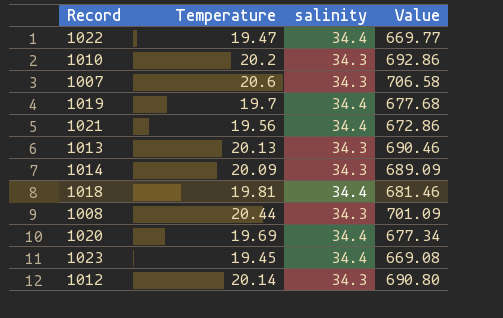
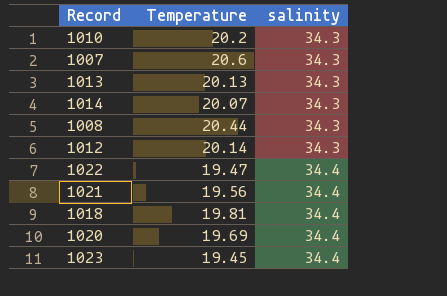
row order: none -> salinity ascending
column Value | formula: [Temperature] * [salinity] -> none
row 1019: 19.7 | 34.4 | 677.68 -> none
1014 | Temperature: 20.09 -> 20.07

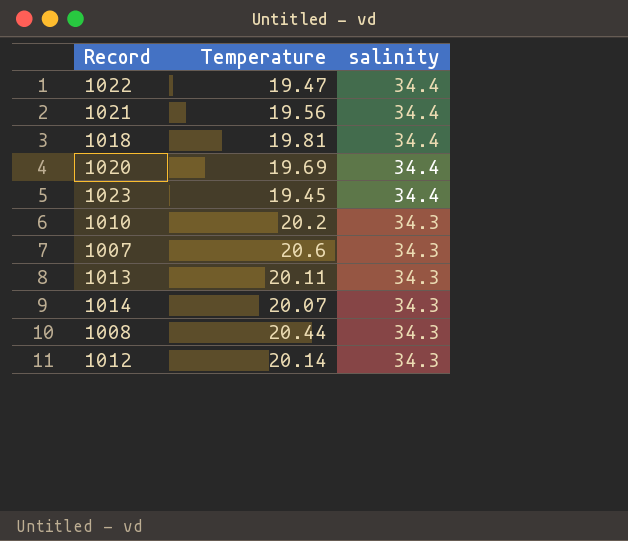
row order: salinity ascending -> salinity descending
1013 | Temperature: 20.13 -> 20.11

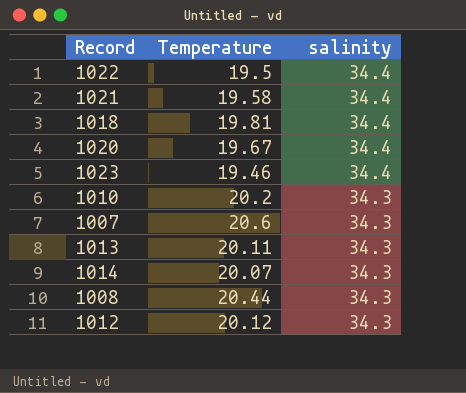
1022 | Temperature: 19.47 -> 19.5
1021 | Temperature: 19.56 -> 19.58
1020 | Temperature: 19.69 -> 19.67
1023 | Temperature: 19.45 -> 19.46
1012 | Temperature: 20.14 -> 20.12

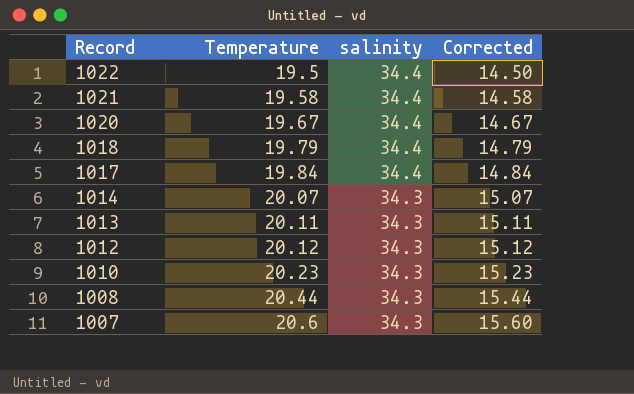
row order: salinity descending -> Record descending
column Corrected | formula: none -> [Temperature] - 5
row 1023: 19.46 | 34.4 -> none
1018 | Temperature: 19.81 -> 19.79
row 1017: none -> 19.84 | 34.4 | 14.84
1010 | Temperature: 20.2 -> 20.23

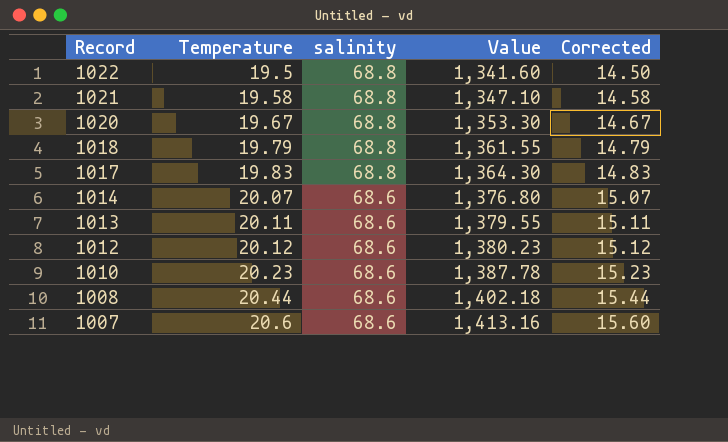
column Value | formula: none -> [Temperature] * [salinity]
1022 | salinity: 34.4 -> 68.8
1021 | salinity: 34.4 -> 68.8
1020 | salinity: 34.4 -> 68.8
1018 | salinity: 34.4 -> 68.8
1017 | Temperature: 19.84 -> 19.83
1017 | salinity: 34.4 -> 68.8
1017 | Corrected: 14.84 -> 14.83
1014 | salinity: 34.3 -> 68.6
1013 | salinity: 34.3 -> 68.6
1012 | salinity: 34.3 -> 68.6
1010 | salinity: 34.3 -> 68.6
1008 | salinity: 34.3 -> 68.6
1007 | salinity: 34.3 -> 68.6

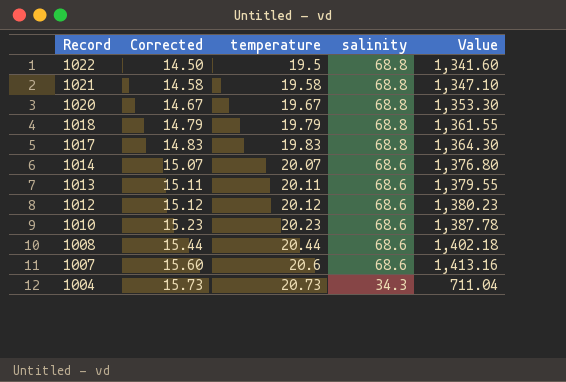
column Corrected | position: 5 -> 2
column name: Temperature -> temperature
row 1004: none -> 15.73 | 20.73 | 34.3 | 711.04

